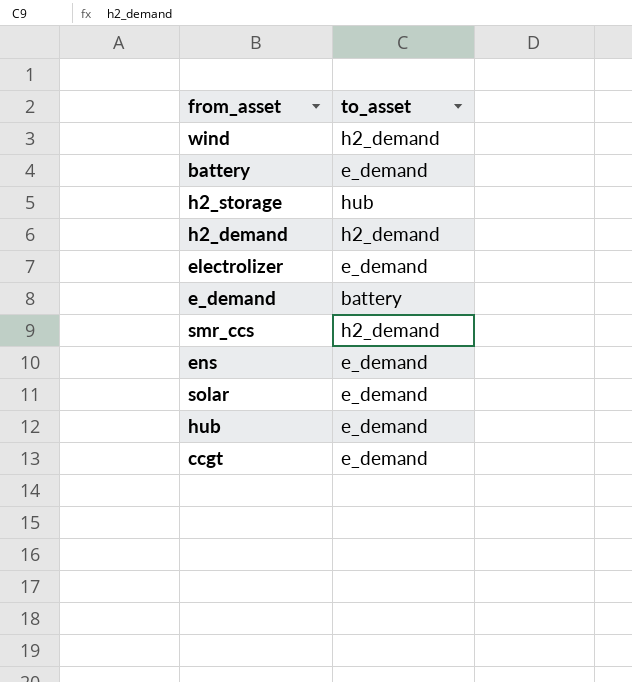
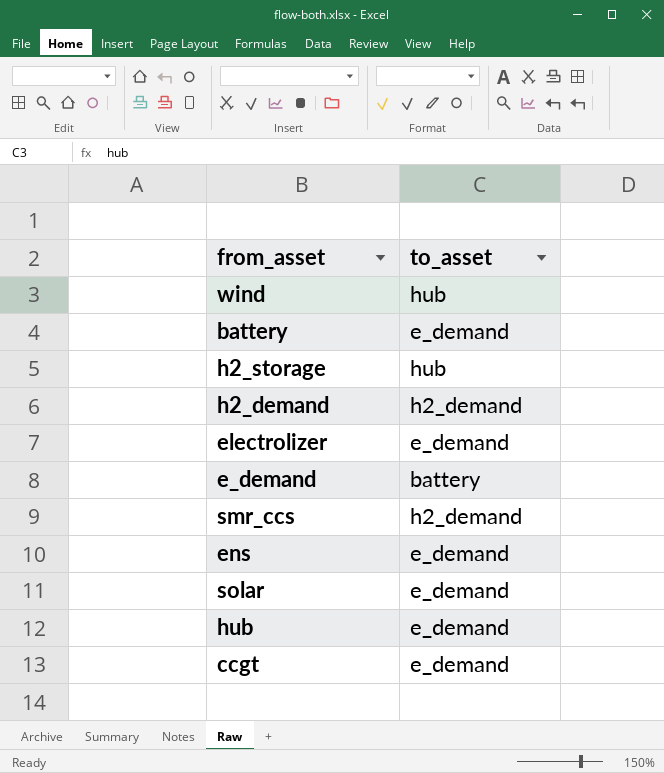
wind | to_asset: h2_demand -> hub

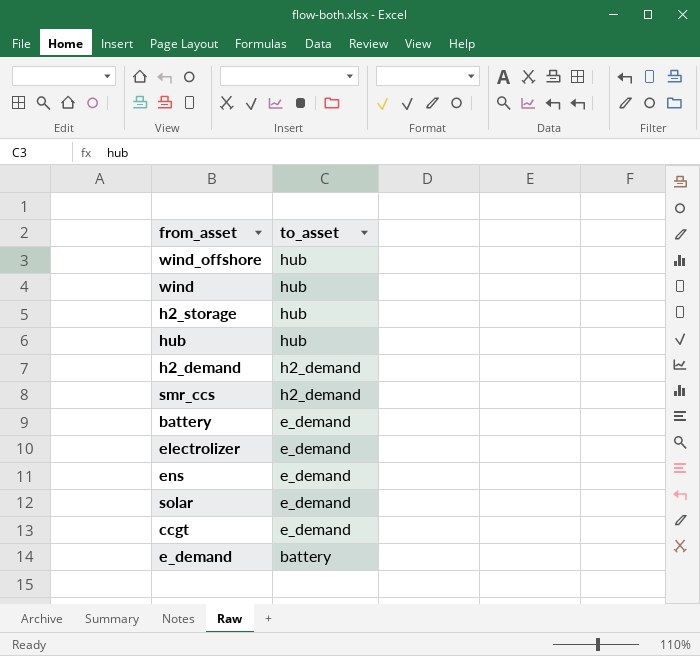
row order: none -> to_asset descending
row wind_offshore: none -> hub
hub | to_asset: e_demand -> hub

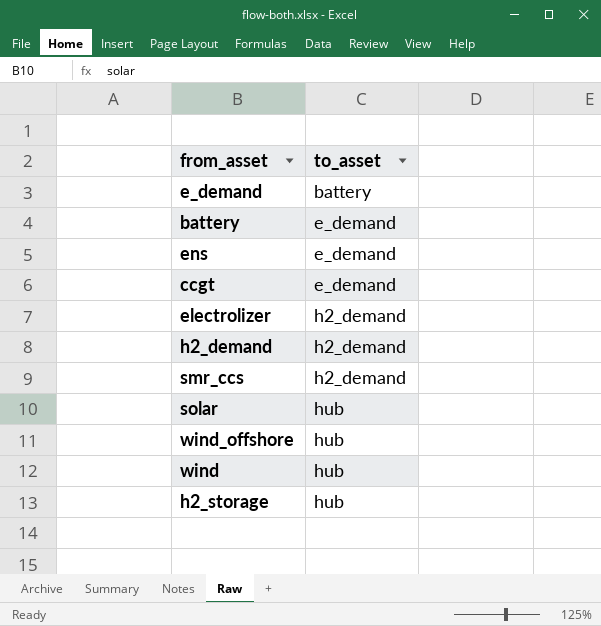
row order: to_asset descending -> to_asset ascending
row hub: hub -> none
electrolizer | to_asset: e_demand -> h2_demand
solar | to_asset: e_demand -> hub

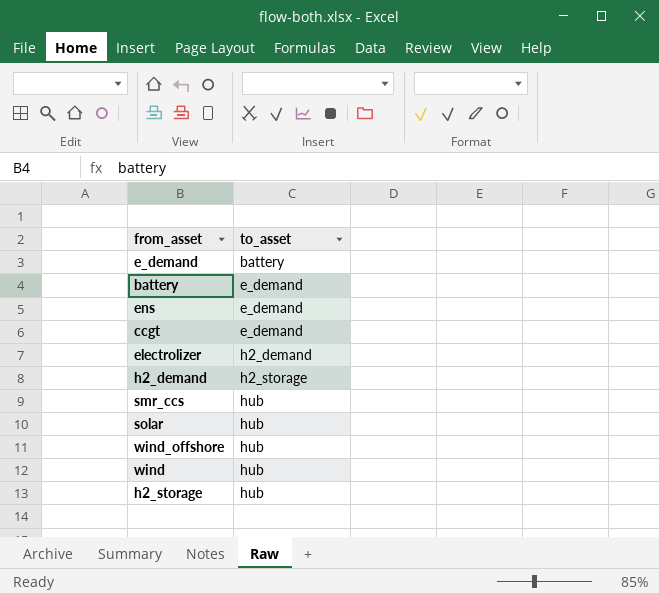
h2_demand | to_asset: h2_demand -> h2_storage
smr_ccs | to_asset: h2_demand -> hub

